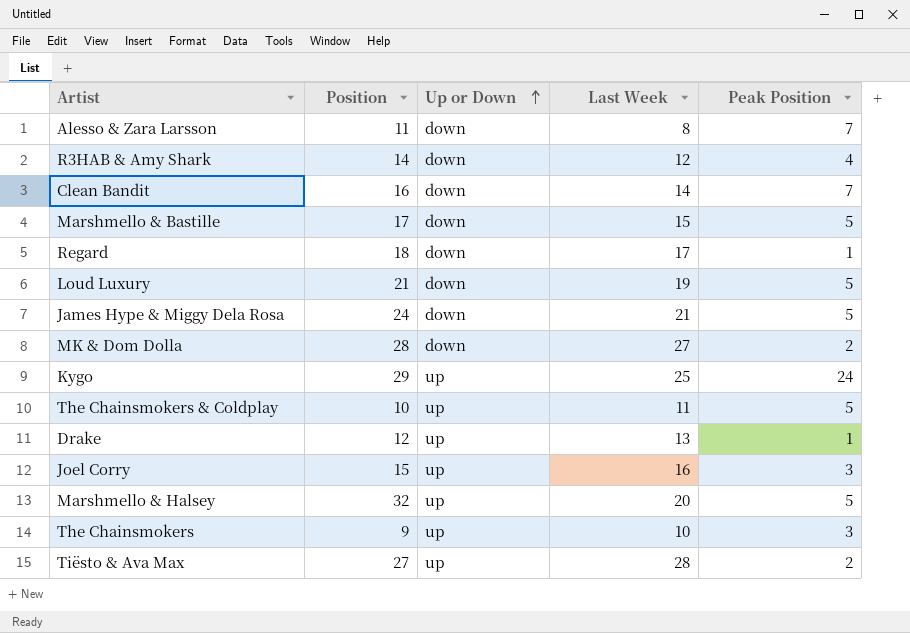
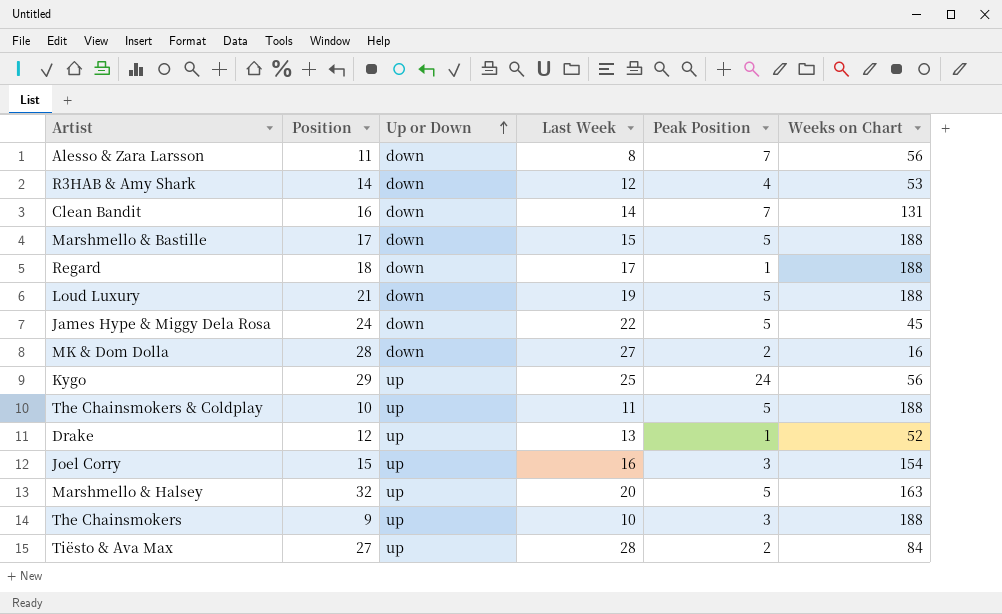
column Weeks on Chart | position: none -> 6
James Hype & Miggy Dela Rosa | Last Week: 21 -> 22

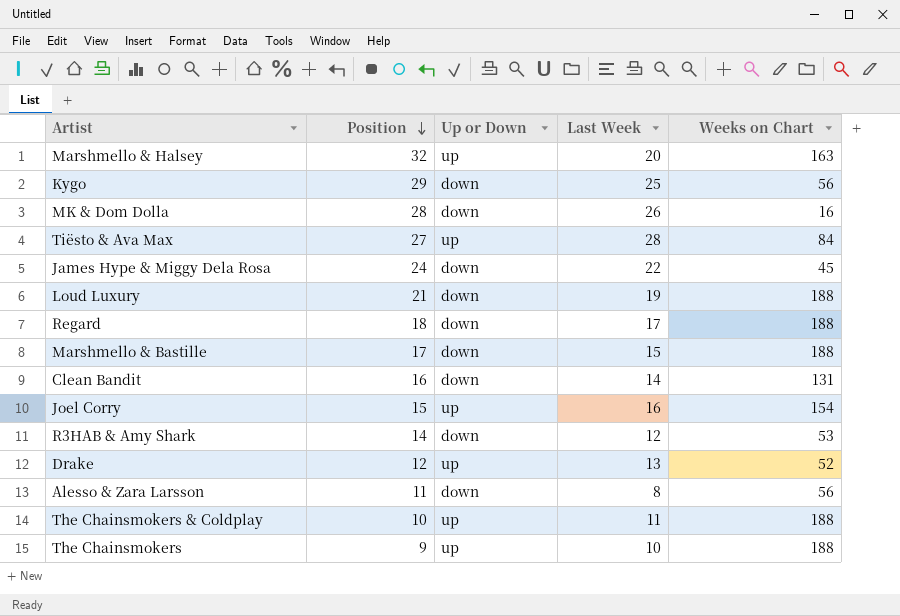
row order: Up or Down ascending -> Position descending
column Peak Position | position: 5 -> none
Kygo | Up or Down: up -> down
MK & Dom Dolla | Last Week: 27 -> 26

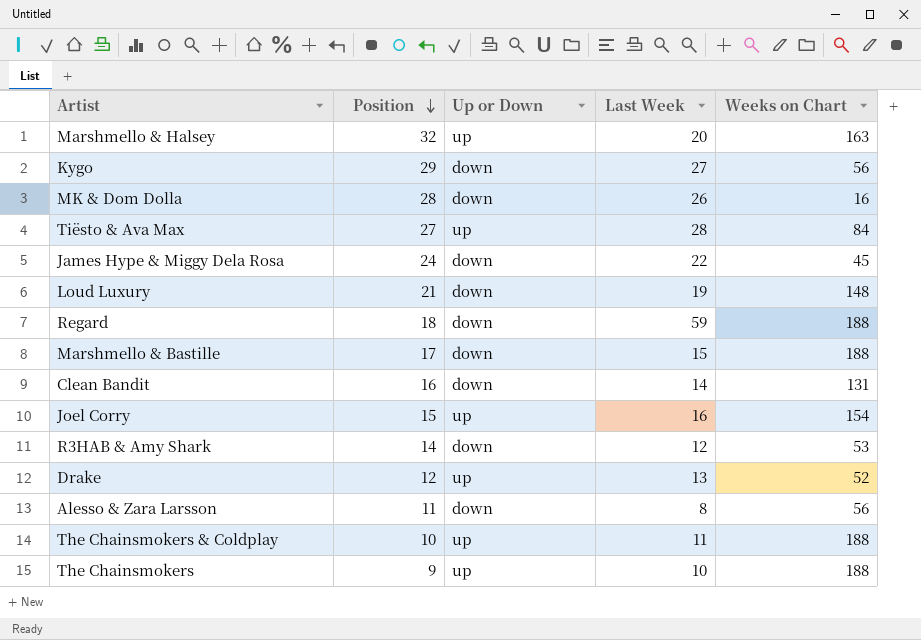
Kygo | Last Week: 25 -> 27
Loud Luxury | Weeks on Chart: 188 -> 148
Regard | Last Week: 17 -> 59

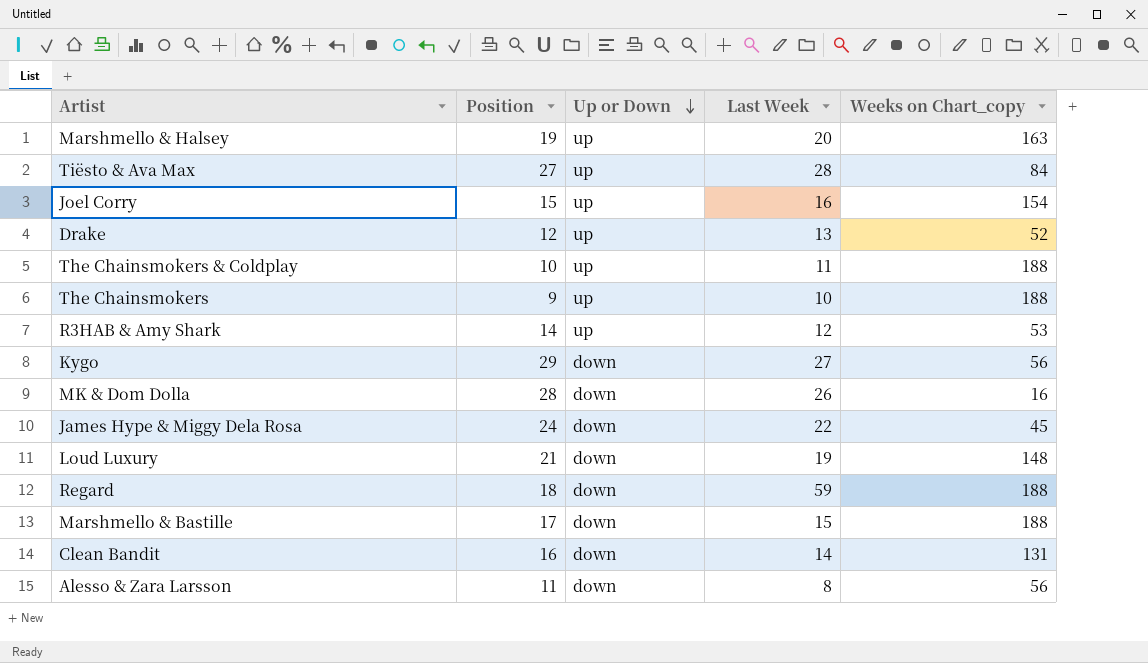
row order: Position descending -> Up or Down descending
column name: Weeks on Chart -> Weeks on Chart_copy
Marshmello & Halsey | Position: 32 -> 19
R3HAB & Amy Shark | Up or Down: down -> up

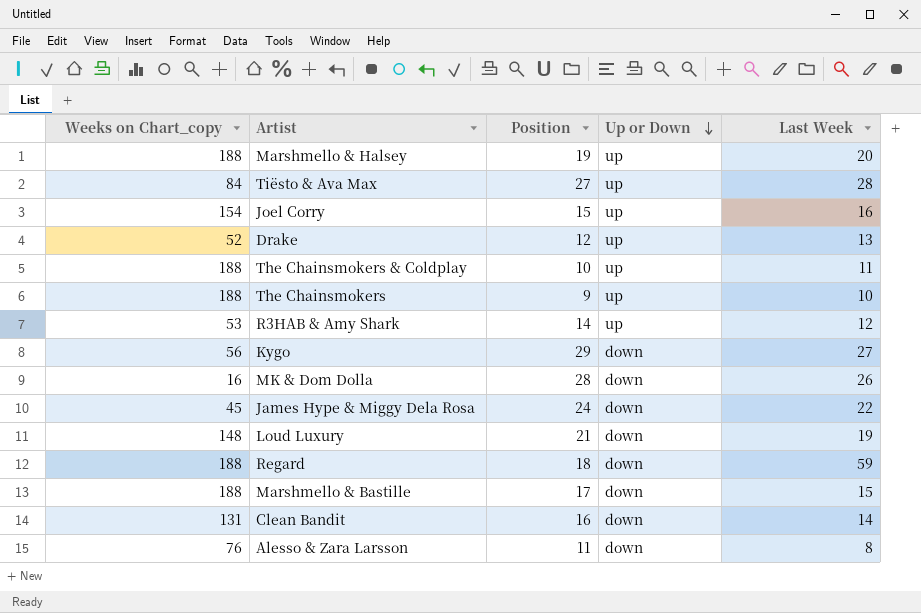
column Weeks on Chart_copy | position: 5 -> 1
Marshmello & Halsey | Weeks on Chart_copy: 163 -> 188
Alesso & Zara Larsson | Weeks on Chart_copy: 56 -> 76

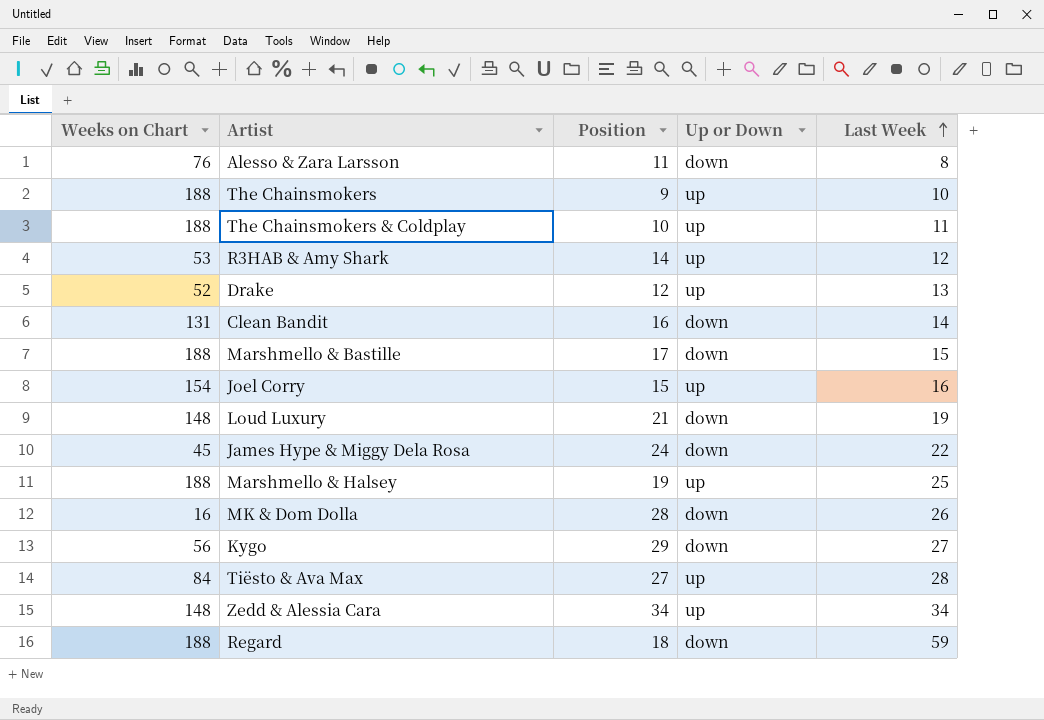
row order: Up or Down descending -> Last Week ascending
column name: Weeks on Chart_copy -> Weeks on Chart
Marshmello & Halsey | Last Week: 20 -> 25
row Zedd & Alessia Cara: none -> 148 | 34 | up | 34

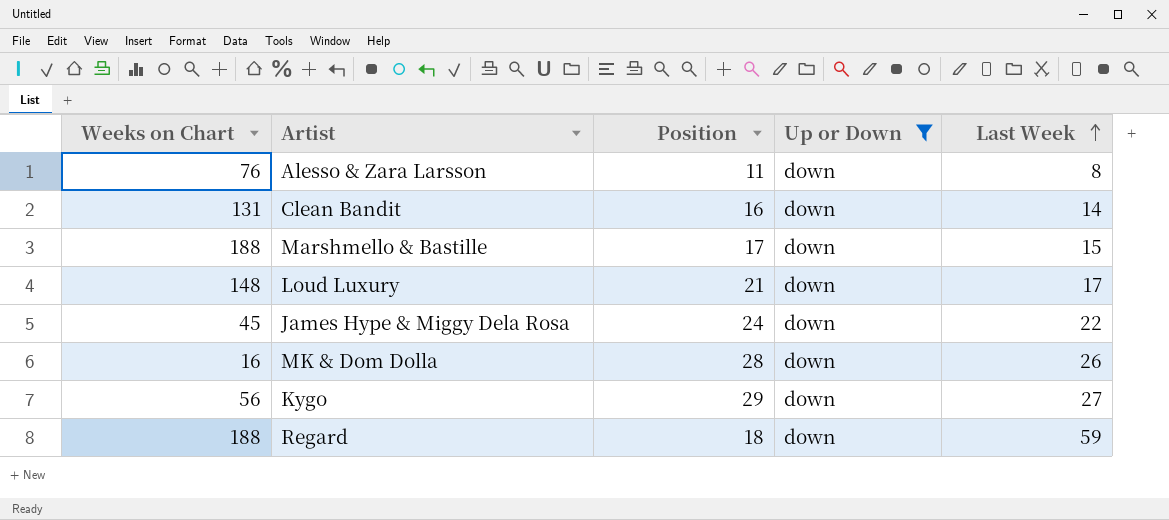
filter: none -> Up or Down = down
Loud Luxury | Last Week: 19 -> 17

